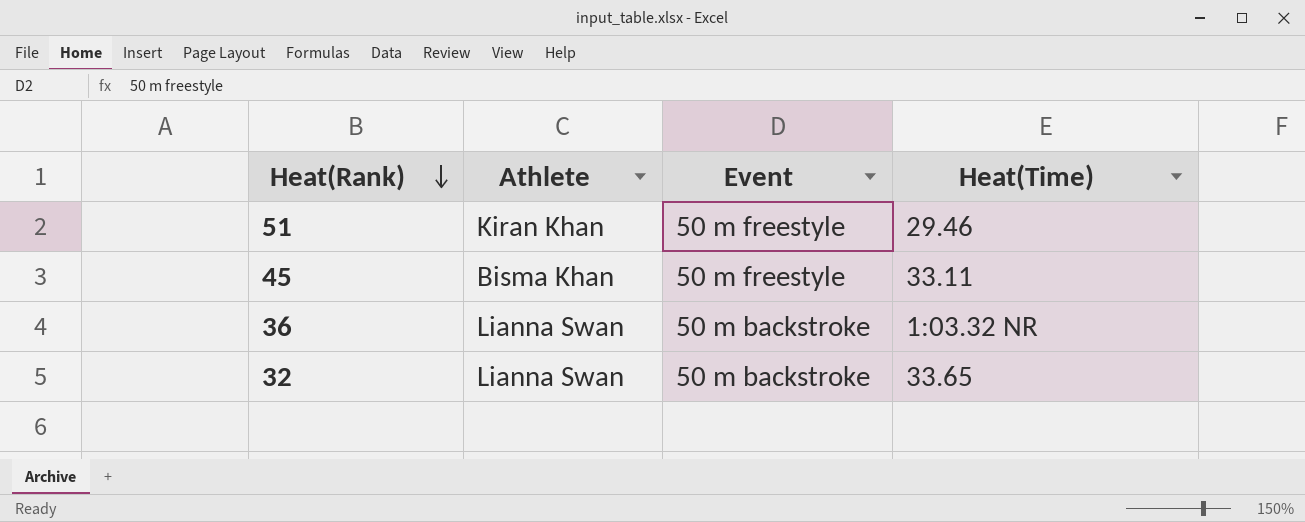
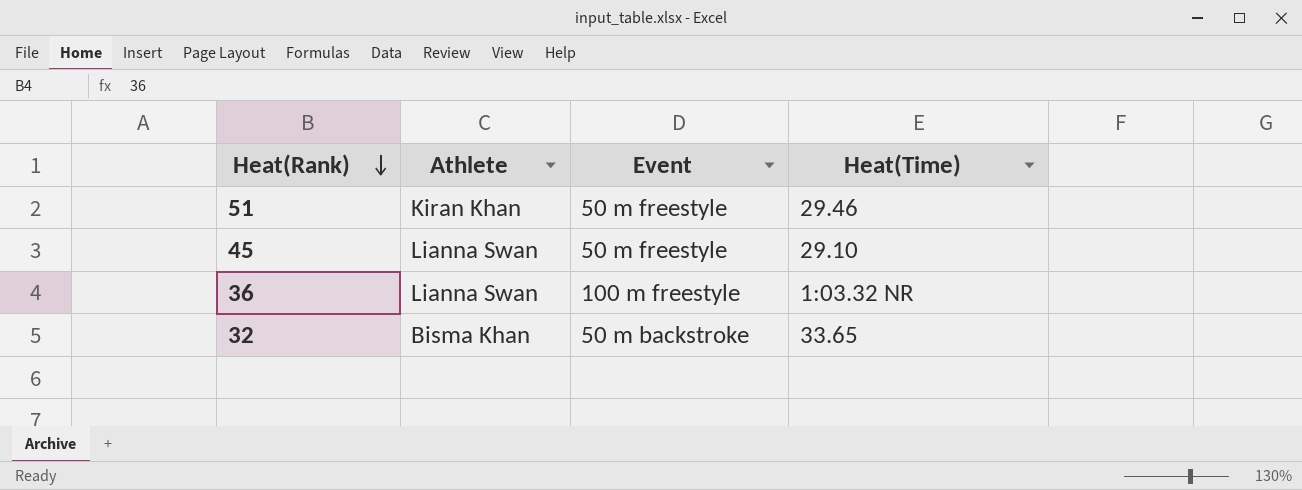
45 | Athlete: Bisma Khan -> Lianna Swan
45 | Heat(Time): 33.11 -> 29.10
36 | Event: 50 m backstroke -> 100 m freestyle
32 | Athlete: Lianna Swan -> Bisma Khan

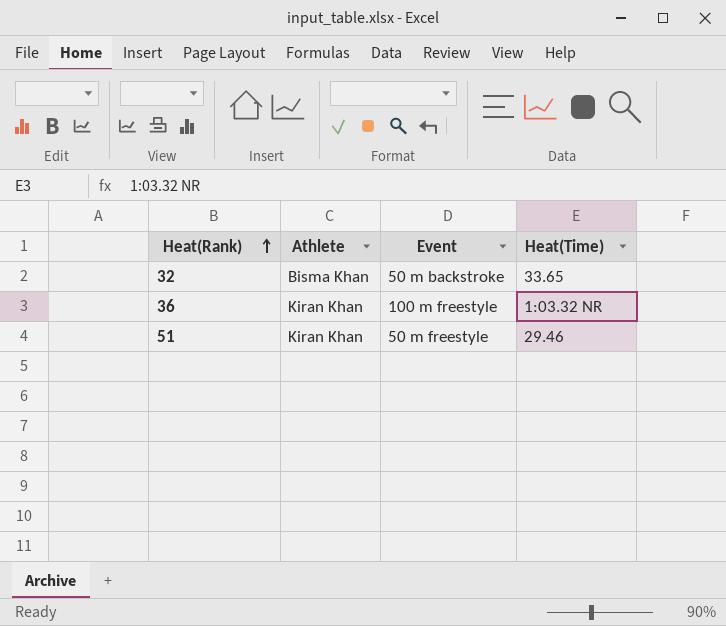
row order: Heat(Rank) descending -> Heat(Rank) ascending
row 45: Lianna Swan | 50 m freestyle | 29.10 -> none
36 | Athlete: Lianna Swan -> Kiran Khan

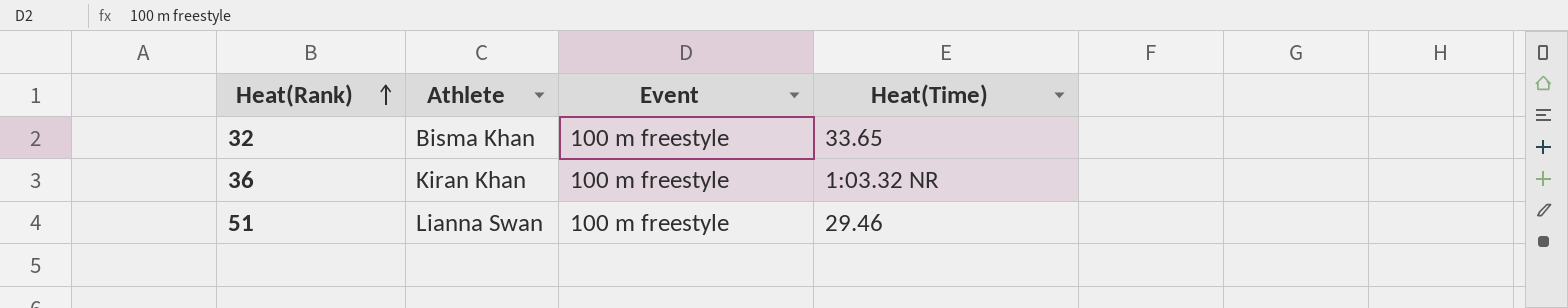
32 | Event: 50 m backstroke -> 100 m freestyle
51 | Athlete: Kiran Khan -> Lianna Swan
51 | Event: 50 m freestyle -> 100 m freestyle

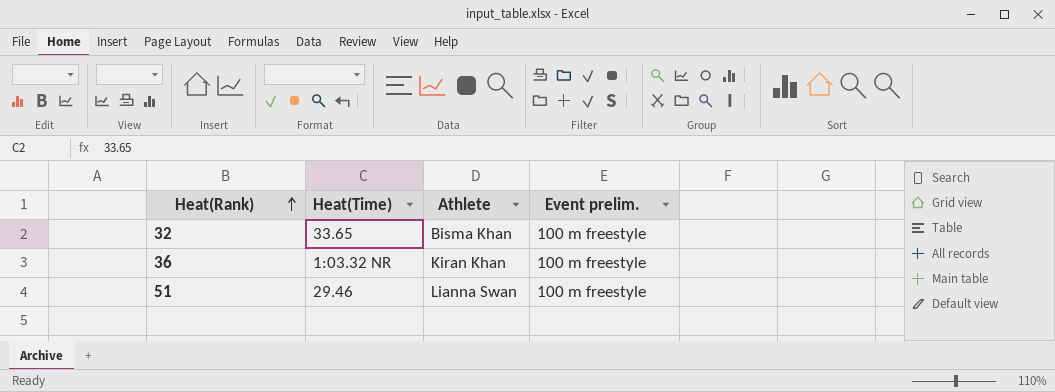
column Heat(Time) | position: 4 -> 2
column name: Event -> Event prelim.

